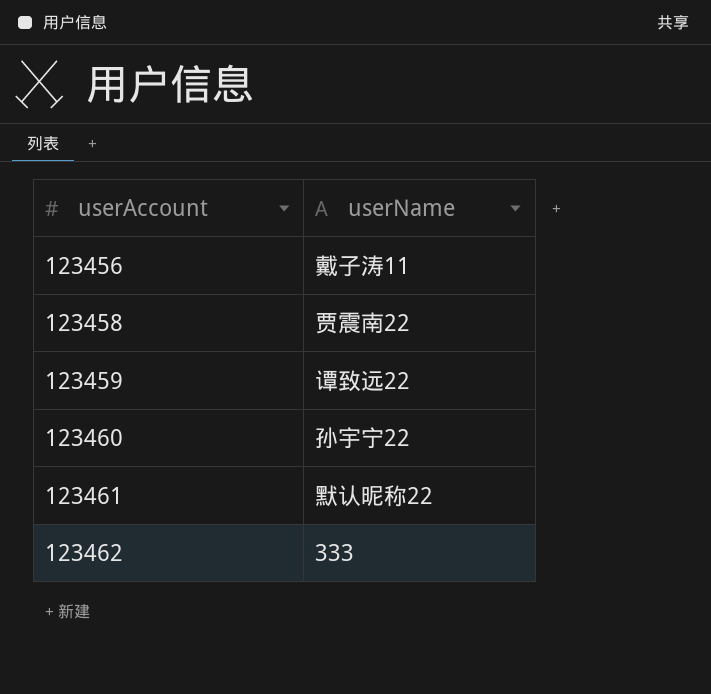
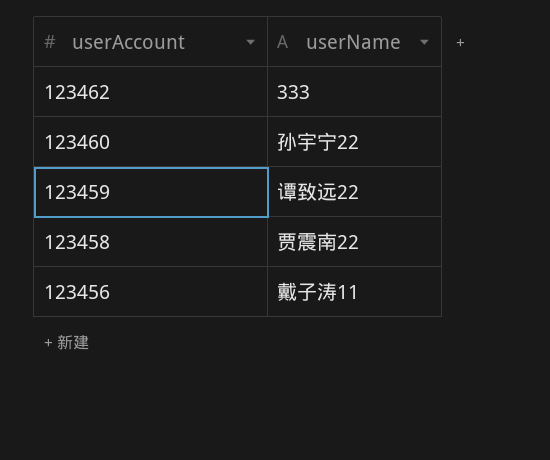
row order: userAccount ascending -> userAccount descending
row 123461: 默认昵称22 -> none

